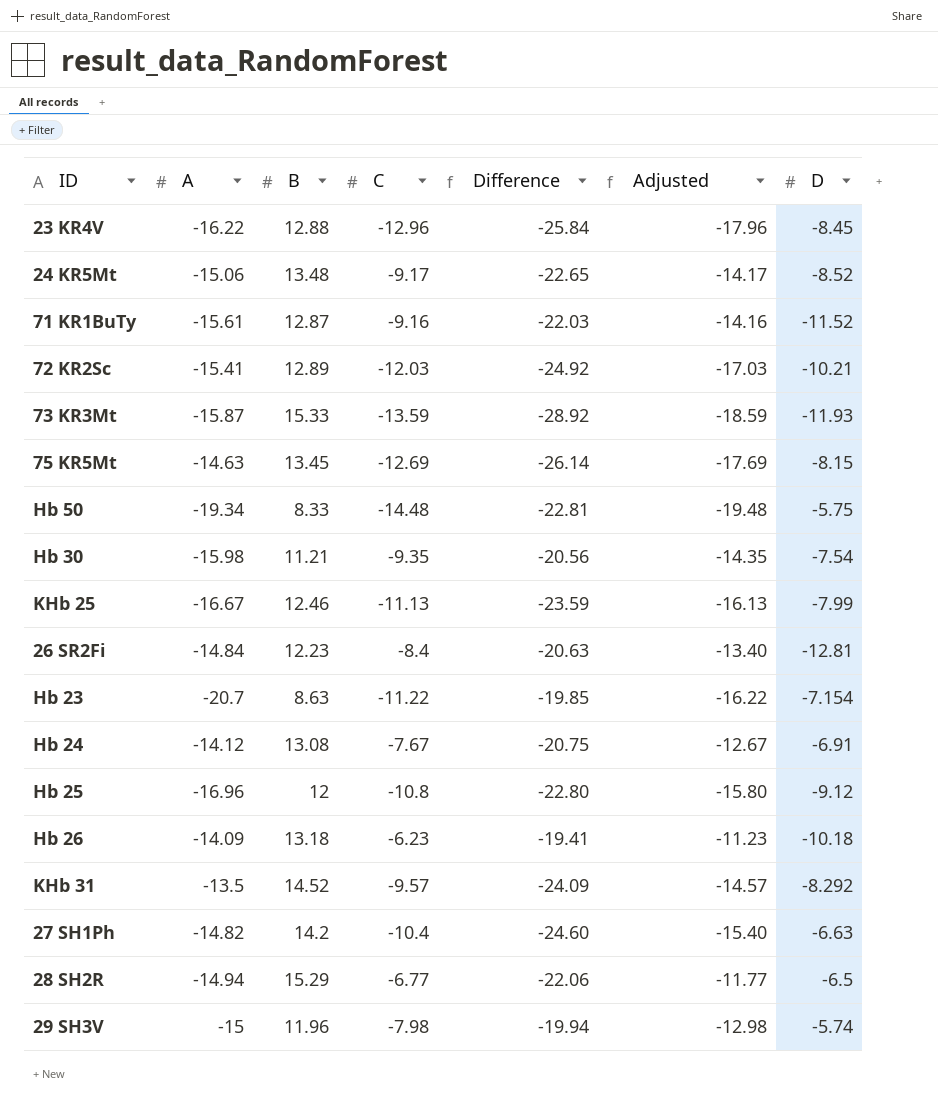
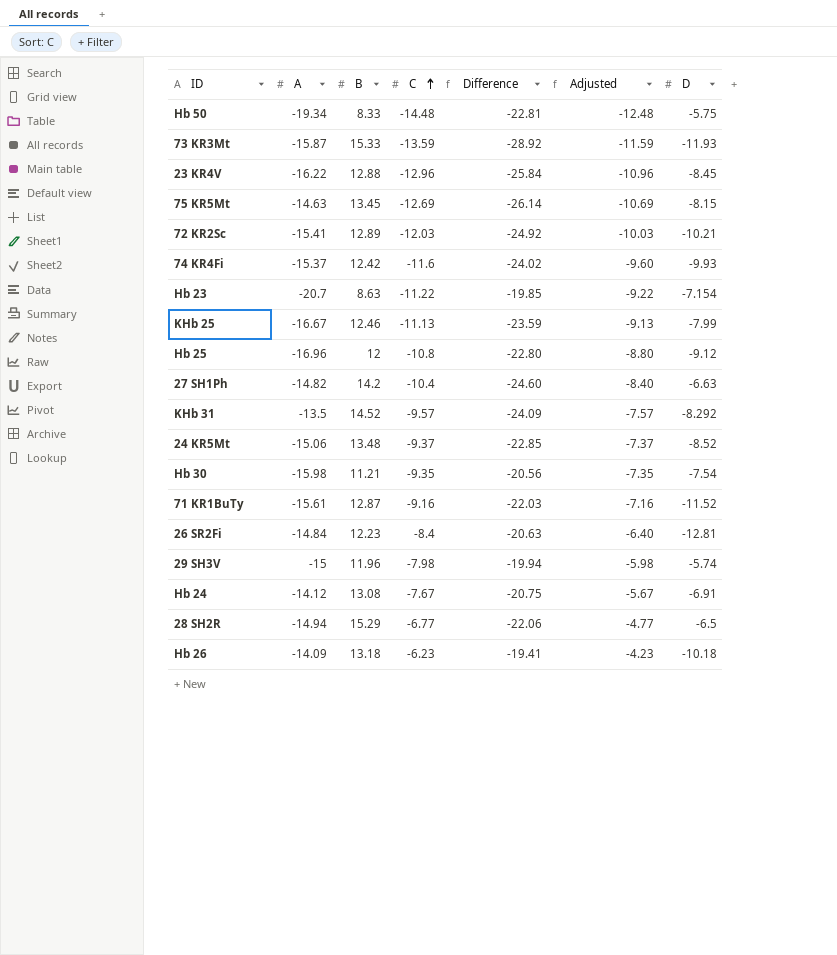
row order: none -> C ascending
column Adjusted | formula: [C] - 5 -> [C] + 2
row 74 KR4Fi: none -> -15.37 | 12.42 | -11.6 | -24.02 | -9.60 | -9.93
24 KR5Mt | C: -9.17 -> -9.37
24 KR5Mt | Difference: -22.65 -> -22.85

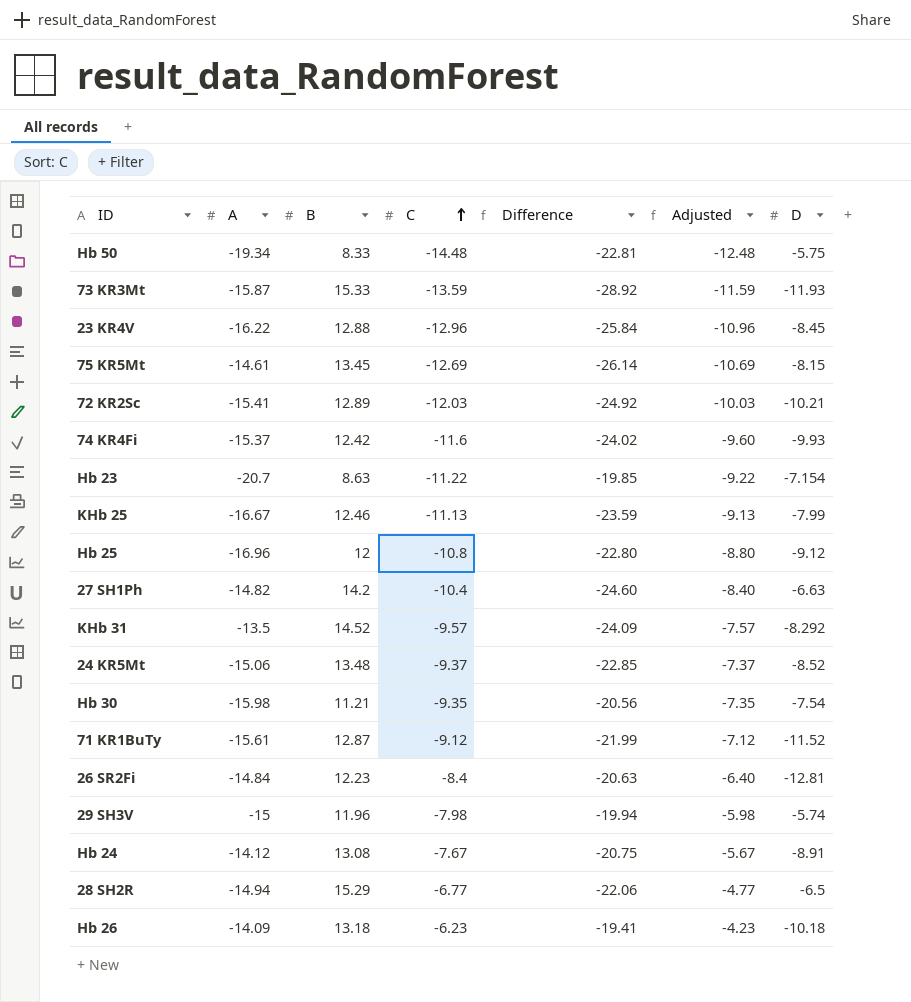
75 KR5Mt | A: -14.63 -> -14.61
71 KR1BuTy | C: -9.16 -> -9.12
71 KR1BuTy | Difference: -22.03 -> -21.99
71 KR1BuTy | Adjusted: -7.16 -> -7.12
Hb 24 | D: -6.91 -> -8.91

